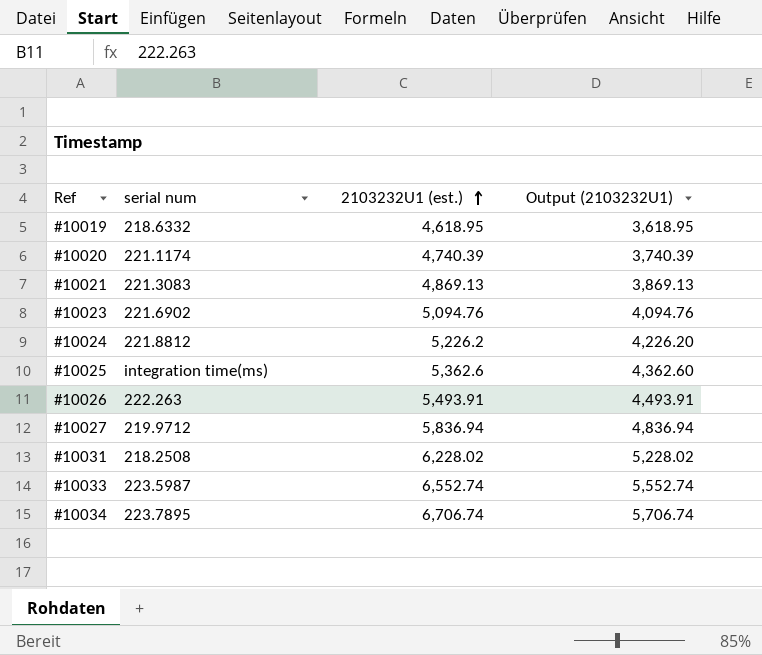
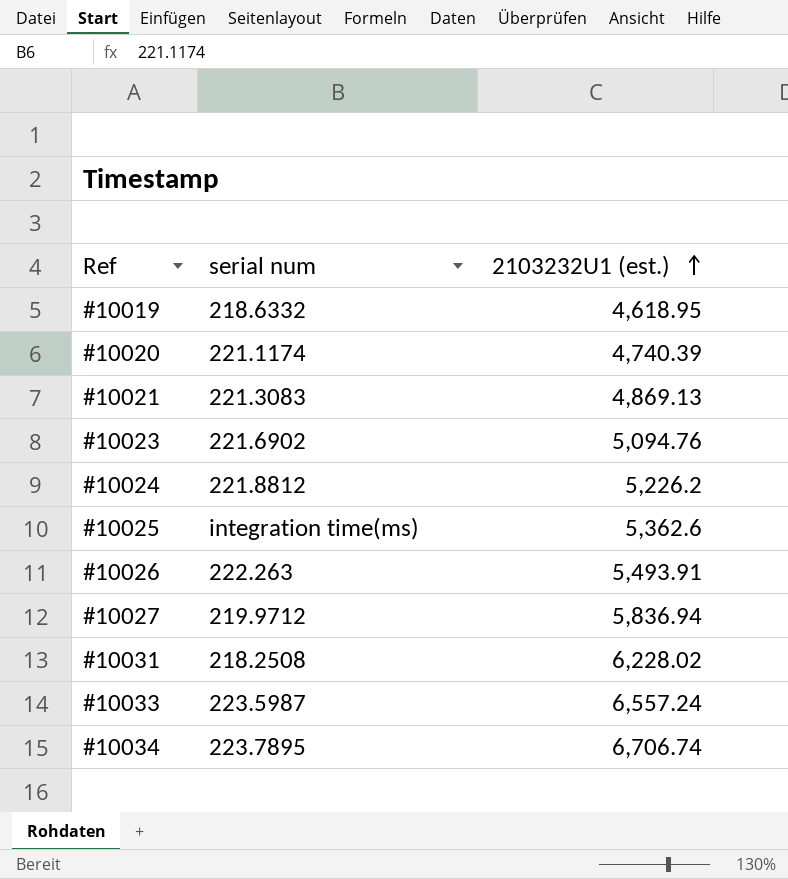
column Output (2103232U1) | formula: [2103232U1 (est.)] - 1000 -> none
#10033 | 2103232U1 (est.): 6,552.74 -> 6,557.24

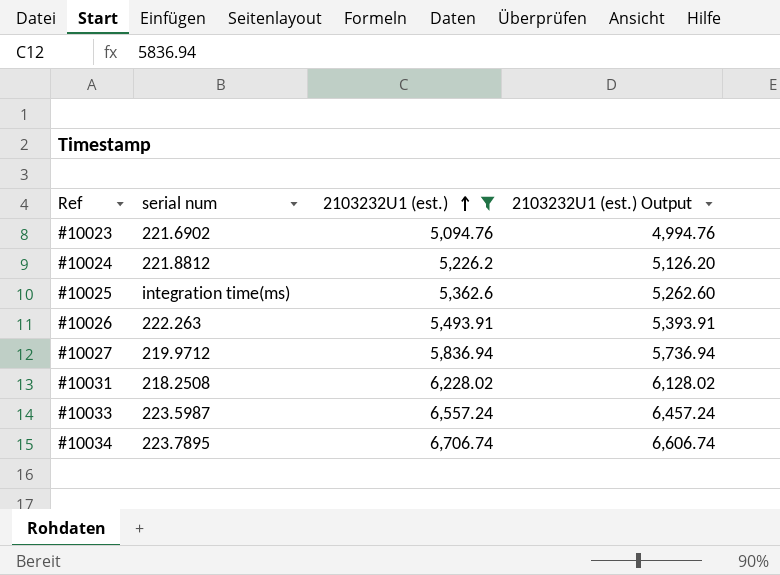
filter: none -> 2103232U1 (est.) >= 5,094.76
column 2103232U1 (est.) Output | formula: none -> [2103232U1 (est.)] - 100

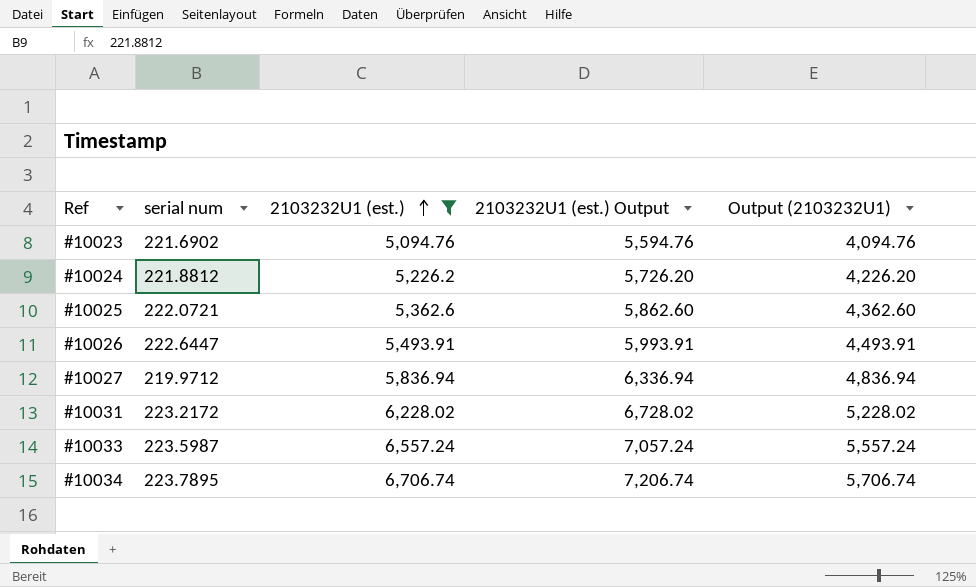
column 2103232U1 (est.) Output | formula: [2103232U1 (est.)] - 100 -> [2103232U1 (est.)] + 500
column Output (2103232U1) | formula: none -> [2103232U1 (est.)] - 1000
#10025 | serial num: integration time(ms) -> 222.0721
#10026 | serial num: 222.263 -> 222.6447
#10031 | serial num: 218.2508 -> 223.2172

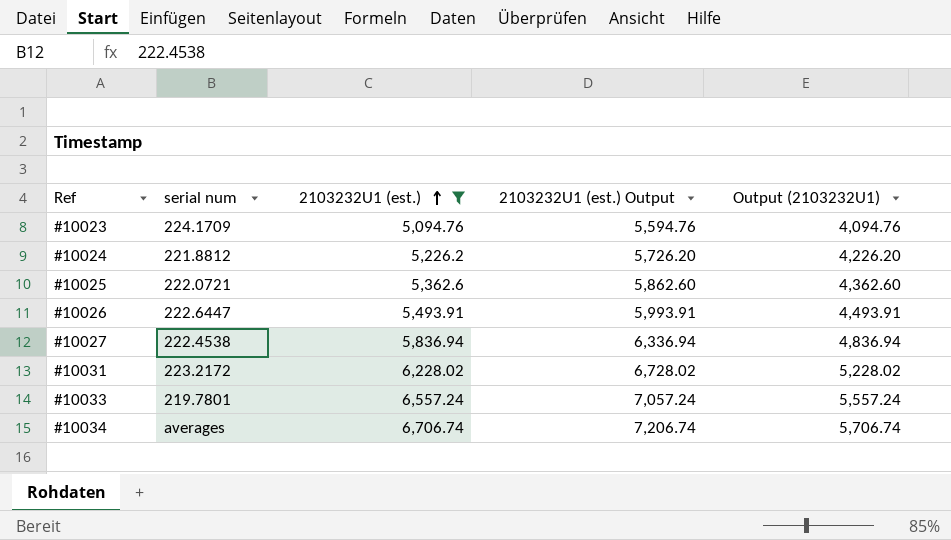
#10023 | serial num: 221.6902 -> 224.1709
#10027 | serial num: 219.9712 -> 222.4538
#10033 | serial num: 223.5987 -> 219.7801
#10034 | serial num: 223.7895 -> averages

